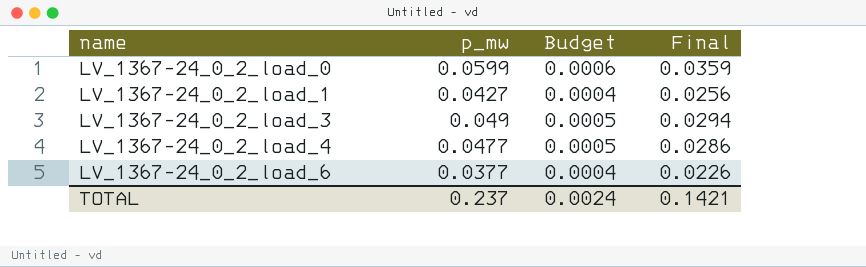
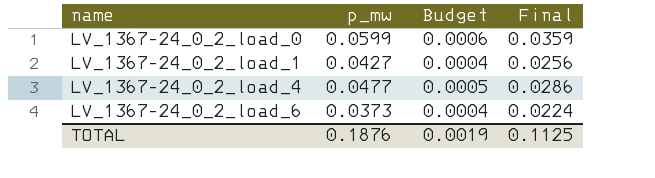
row LV_1367-24_0_2_load_3: 0.049 | 0.0005 | 0.0294 -> none
LV_1367-24_0_2_load_6 | p_mw: 0.0377 -> 0.0373
LV_1367-24_0_2_load_6 | Final: 0.0226 -> 0.0224
TOTAL | p_mw: 0.237 -> 0.1876
TOTAL | Budget: 0.0024 -> 0.0019
TOTAL | Final: 0.1421 -> 0.1125

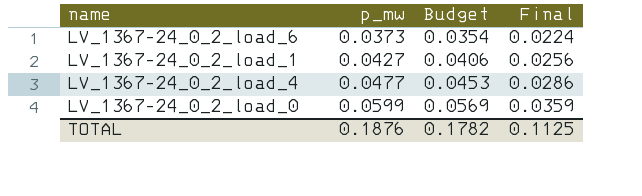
row order: name ascending -> p_mw ascending
column Budget | formula: [p_mw] * 0.01 -> [p_mw] * 0.95
TOTAL | Budget: 0.0019 -> 0.1782

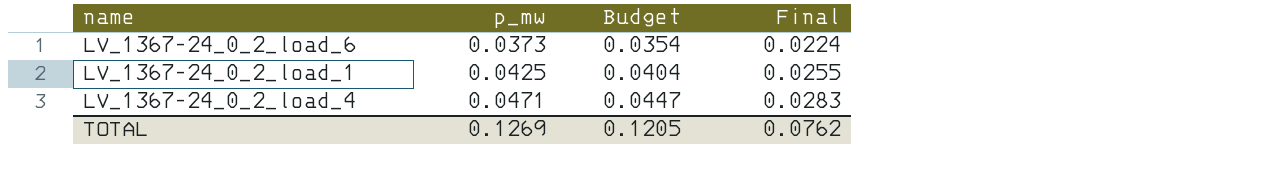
row LV_1367-24_0_2_load_0: 0.0599 | 0.0569 | 0.0359 -> none
LV_1367-24_0_2_load_1 | p_mw: 0.0427 -> 0.0425
LV_1367-24_0_2_load_1 | Budget: 0.0406 -> 0.0404
LV_1367-24_0_2_load_1 | Final: 0.0256 -> 0.0255
LV_1367-24_0_2_load_4 | p_mw: 0.0477 -> 0.0471
LV_1367-24_0_2_load_4 | Budget: 0.0453 -> 0.0447
LV_1367-24_0_2_load_4 | Final: 0.0286 -> 0.0283
TOTAL | p_mw: 0.1876 -> 0.1269
TOTAL | Budget: 0.1782 -> 0.1205
TOTAL | Final: 0.1125 -> 0.0762

